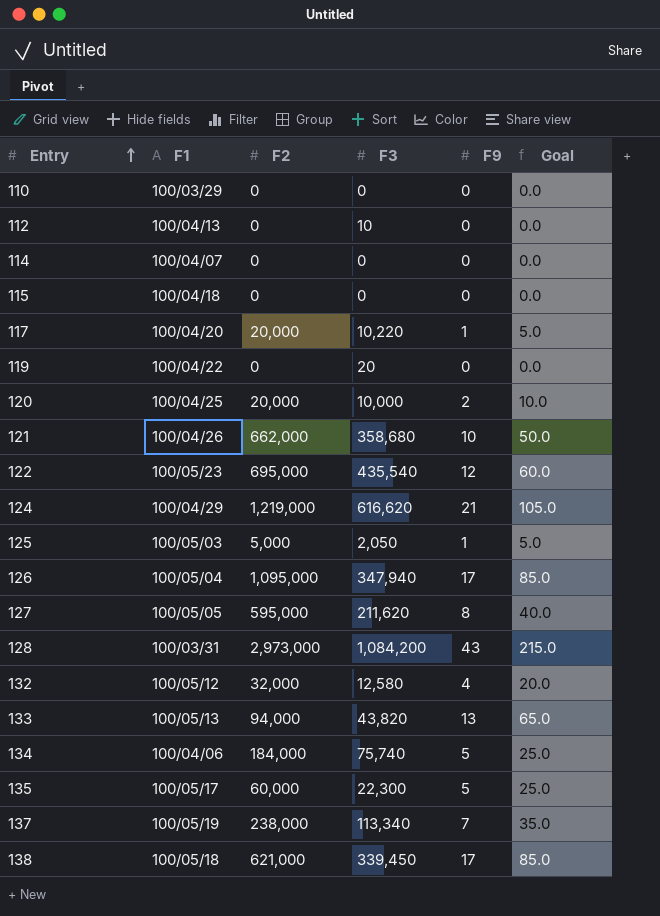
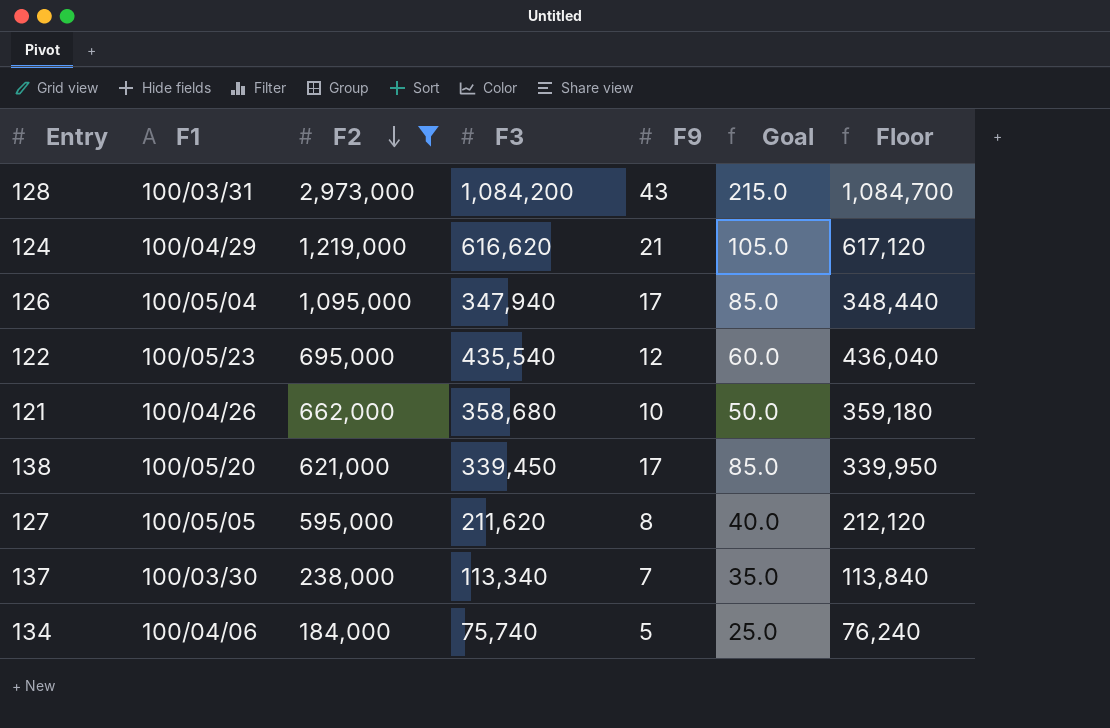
filter: none -> F2 >= 184,000
row order: Entry ascending -> F2 descending
column Floor | formula: none -> [F3] + 500
138 | F1: 100/05/18 -> 100/05/20
137 | F1: 100/05/19 -> 100/03/30

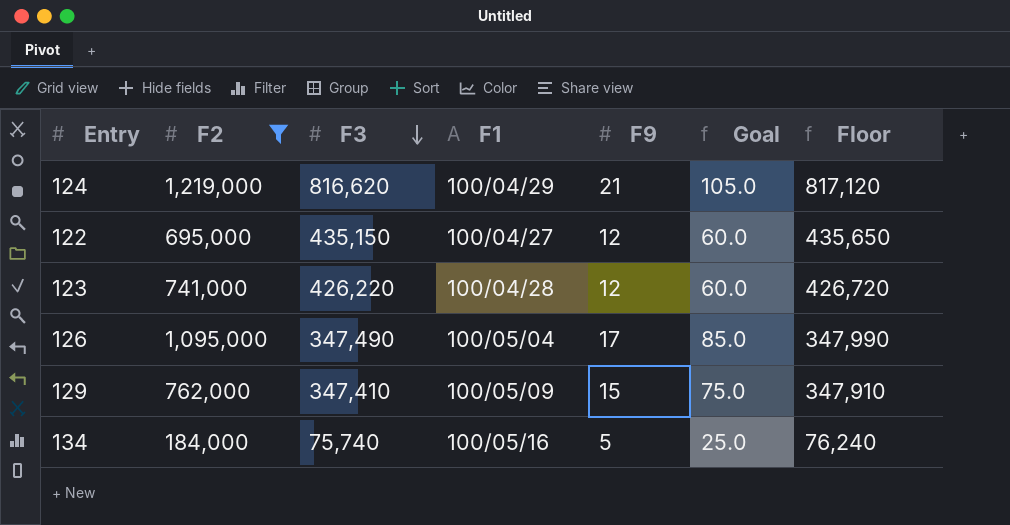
row order: F2 descending -> F3 descending
column F1 | position: 2 -> 4
row 128: 100/03/31 | 2,973,000 | 1,084,200 | 43 | 215.0 | 1,084,700 -> none
row 121: 100/04/26 | 662,000 | 358,680 | 10 | 50.0 | 359,180 -> none
row 138: 100/05/20 | 621,000 | 339,450 | 17 | 85.0 | 339,950 -> none
row 127: 100/05/05 | 595,000 | 211,620 | 8 | 40.0 | 212,120 -> none
row 137: 100/03/30 | 238,000 | 113,340 | 7 | 35.0 | 113,840 -> none
124 | F3: 616,620 -> 816,620
124 | Floor: 617,120 -> 817,120
122 | F3: 435,540 -> 435,150
122 | F1: 100/05/23 -> 100/04/27
122 | Floor: 436,040 -> 435,650
row 123: none -> 741,000 | 426,220 | 100/04/28 | 12 | 60.0 | 426,720
126 | F3: 347,940 -> 347,490
126 | Floor: 348,440 -> 347,990
row 129: none -> 762,000 | 347,410 | 100/05/09 | 15 | 75.0 | 347,910
134 | F1: 100/04/06 -> 100/05/16

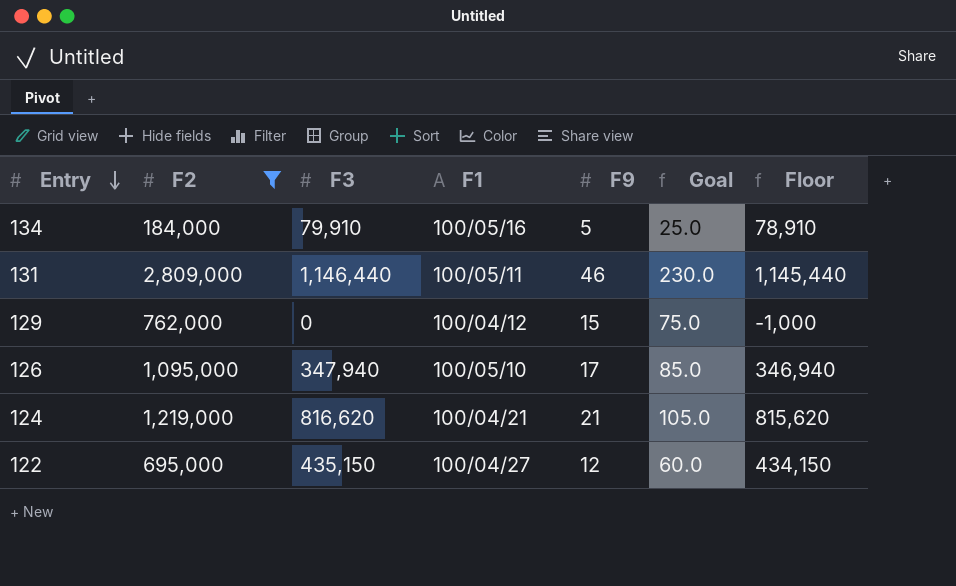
row order: F3 descending -> Entry descending
column Floor | formula: [F3] + 500 -> [F3] - 1000
row 123: 741,000 | 426,220 | 100/04/28 | 12 | 60.0 | 426,720 -> none
134 | F3: 75,740 -> 79,910
row 131: none -> 2,809,000 | 1,146,440 | 100/05/11 | 46 | 230.0 | 1,145,440
129 | F3: 347,410 -> 0
129 | F1: 100/05/09 -> 100/04/12
126 | F3: 347,490 -> 347,940
126 | F1: 100/05/04 -> 100/05/10
124 | F1: 100/04/29 -> 100/04/21

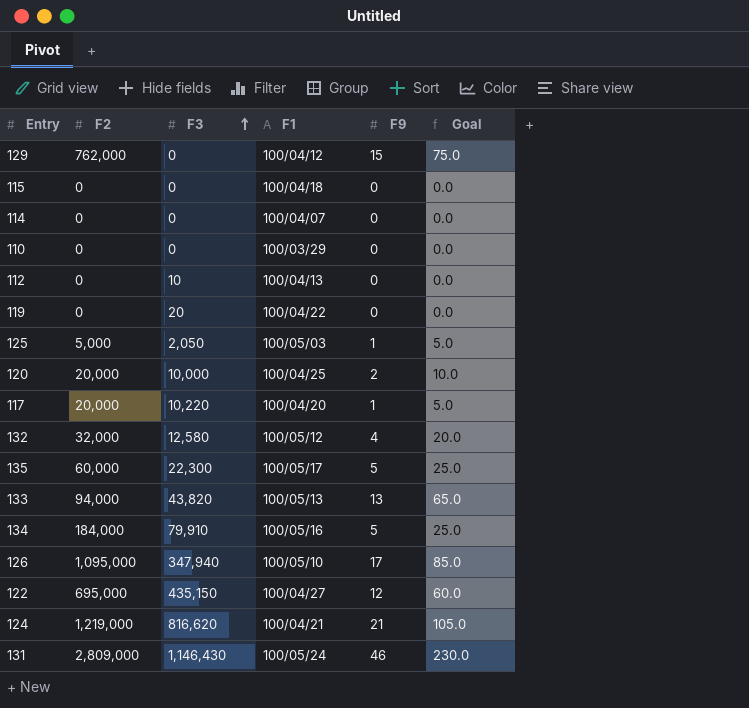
filter: F2 >= 184,000 -> none
row order: Entry descending -> F3 ascending
column Floor | formula: [F3] - 1000 -> none
131 | F3: 1,146,440 -> 1,146,430
131 | F1: 100/05/11 -> 100/05/24

